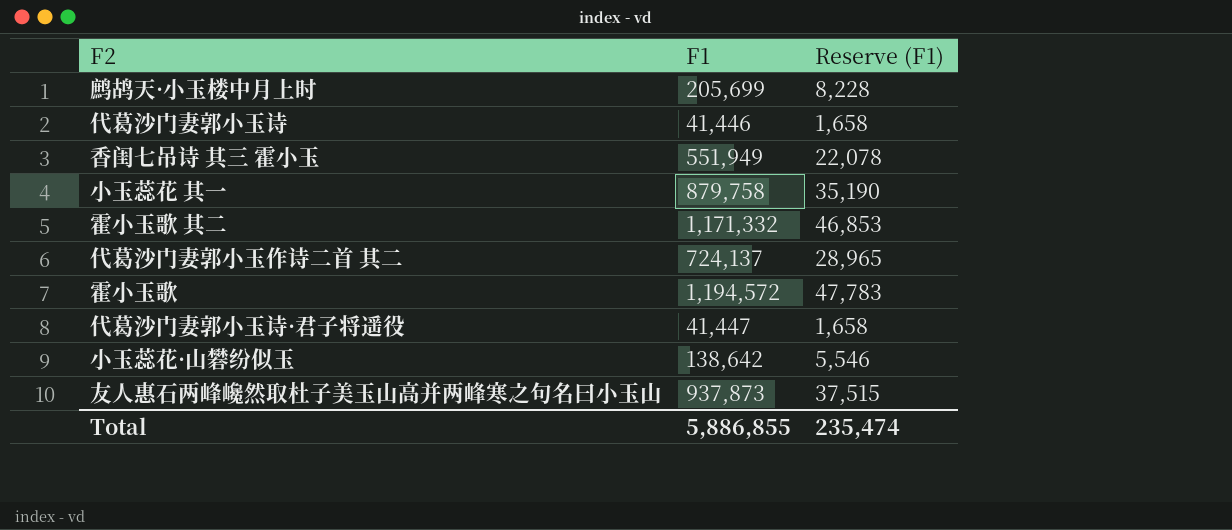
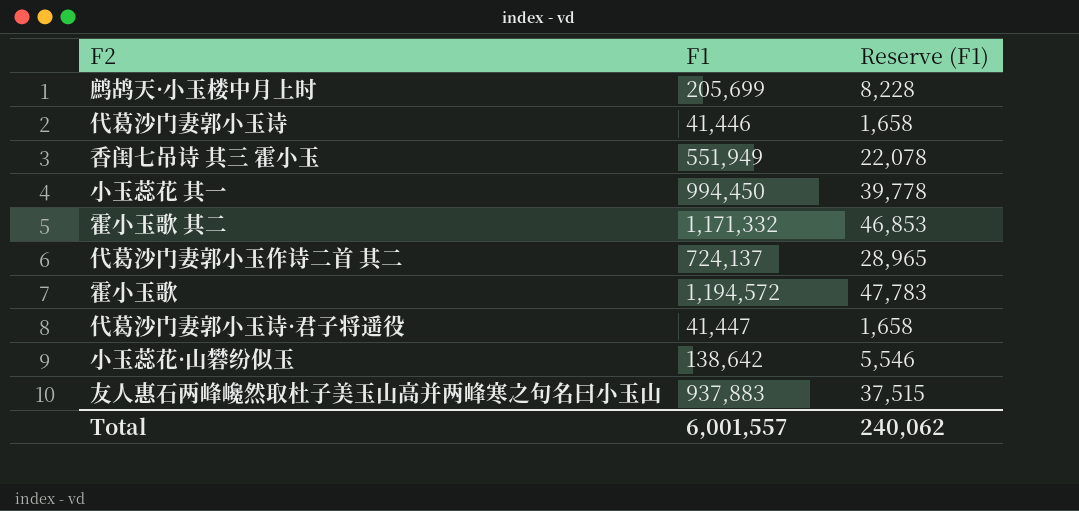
小玉蕊花 其一 | F1: 879,758 -> 994,450
小玉蕊花 其一 | Reserve (F1): 35,190 -> 39,778
友人惠石两峰巉然取杜子美玉山高并两峰寒之句名曰小玉山 | F1: 937,873 -> 937,883
Total | F1: 5,886,855 -> 6,001,557
Total | Reserve (F1): 235,474 -> 240,062

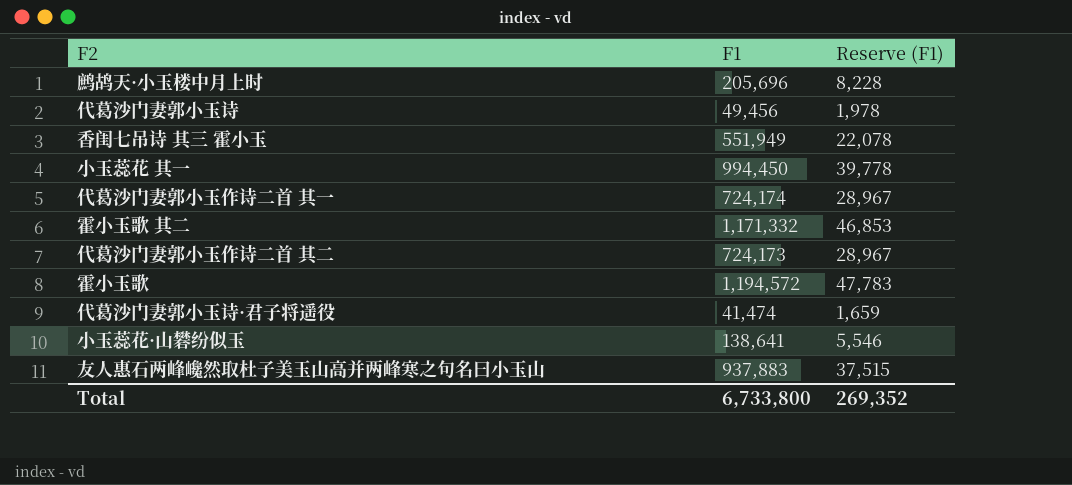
鹧鸪天·小玉楼中月上时 | F1: 205,699 -> 205,696
代葛沙门妻郭小玉诗 | F1: 41,446 -> 49,456
代葛沙门妻郭小玉诗 | Reserve (F1): 1,658 -> 1,978
row 代葛沙门妻郭小玉作诗二首 其一: none -> 724,174 | 28,967
代葛沙门妻郭小玉作诗二首 其二 | F1: 724,137 -> 724,173
代葛沙门妻郭小玉作诗二首 其二 | Reserve (F1): 28,965 -> 28,967
代葛沙门妻郭小玉诗·君子将遥役 | F1: 41,447 -> 41,474
代葛沙门妻郭小玉诗·君子将遥役 | Reserve (F1): 1,658 -> 1,659
小玉蕊花·山礬纷似玉 | F1: 138,642 -> 138,641
Total | F1: 6,001,557 -> 6,733,800
Total | Reserve (F1): 240,062 -> 269,352

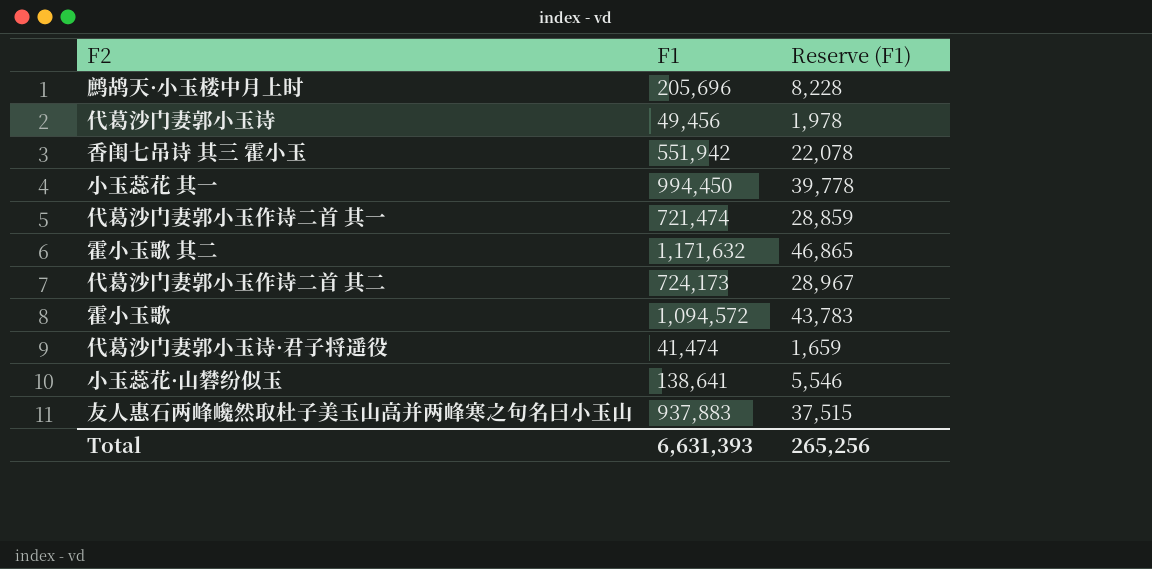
香闺七吊诗 其三 霍小玉 | F1: 551,949 -> 551,942
代葛沙门妻郭小玉作诗二首 其一 | F1: 724,174 -> 721,474
代葛沙门妻郭小玉作诗二首 其一 | Reserve (F1): 28,967 -> 28,859
霍小玉歌 其二 | F1: 1,171,332 -> 1,171,632
霍小玉歌 其二 | Reserve (F1): 46,853 -> 46,865
霍小玉歌 | F1: 1,194,572 -> 1,094,572
霍小玉歌 | Reserve (F1): 47,783 -> 43,783
Total | F1: 6,733,800 -> 6,631,393
Total | Reserve (F1): 269,352 -> 265,256

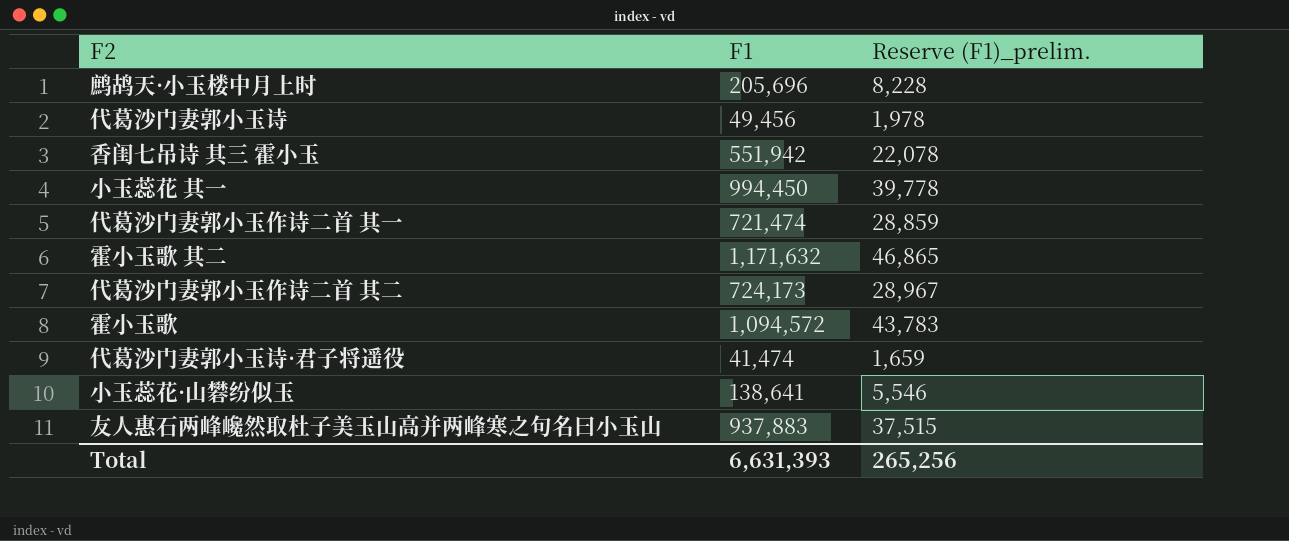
column name: Reserve (F1) -> Reserve (F1)_prelim.

